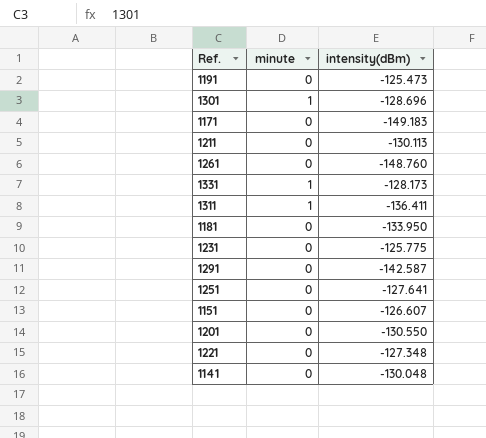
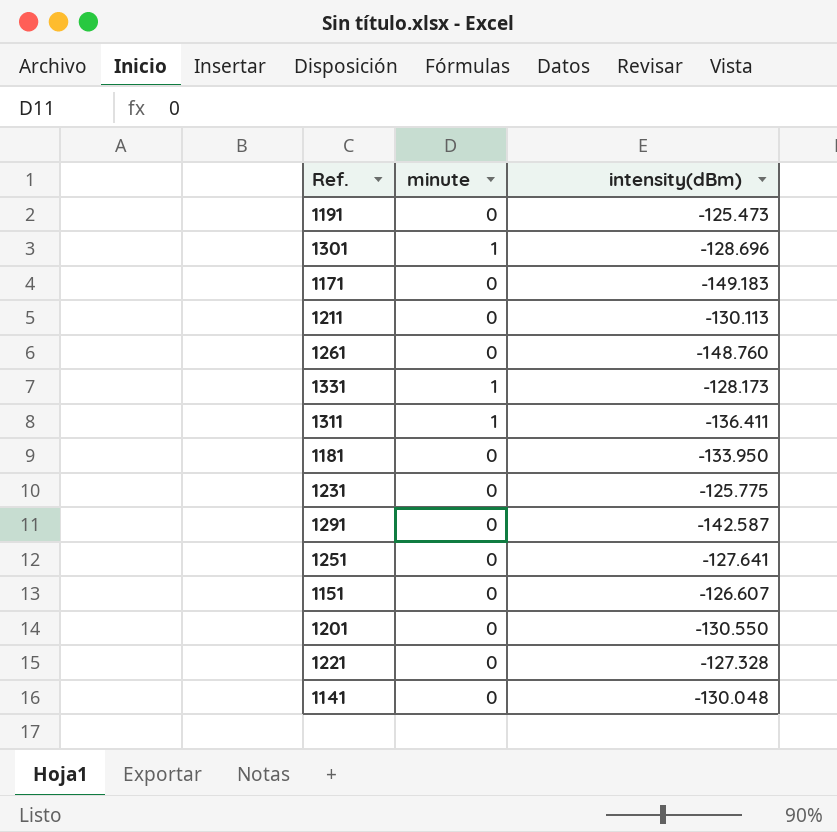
1221 | intensity(dBm): -127.348 -> -127.328

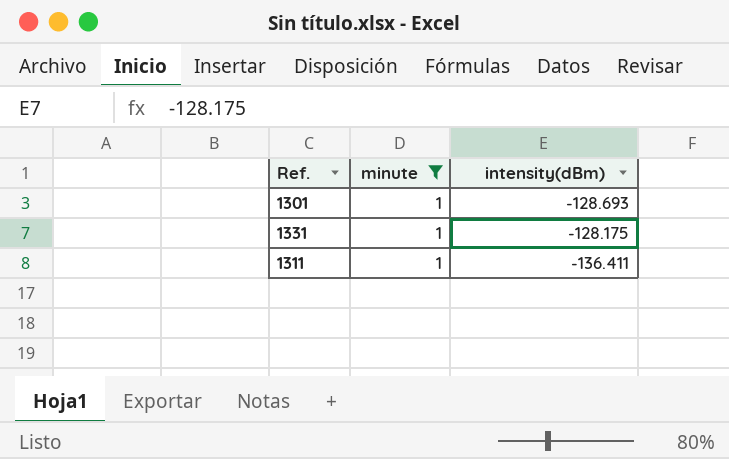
filter: none -> minute = 1
1301 | intensity(dBm): -128.696 -> -128.693
1331 | intensity(dBm): -128.173 -> -128.175

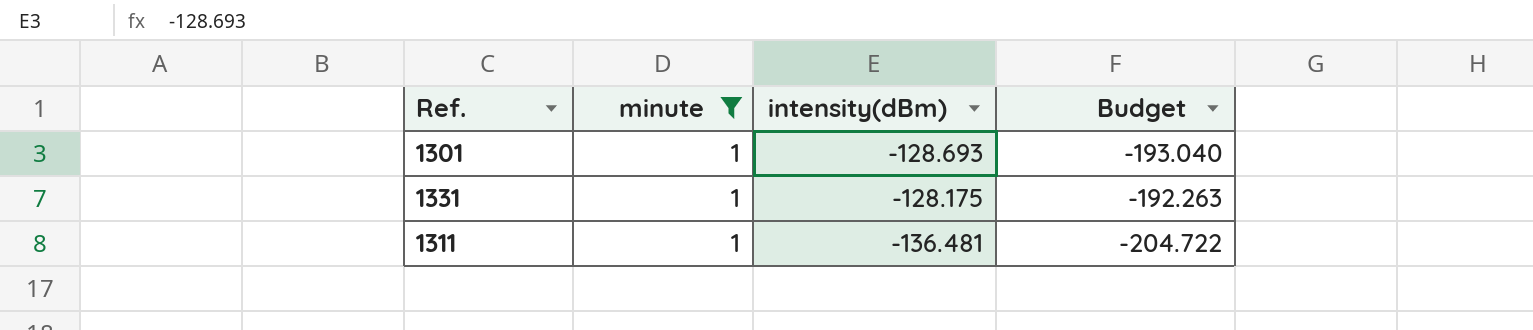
column Budget | formula: none -> [intensity(dBm)] * 1.5
1311 | intensity(dBm): -136.411 -> -136.481

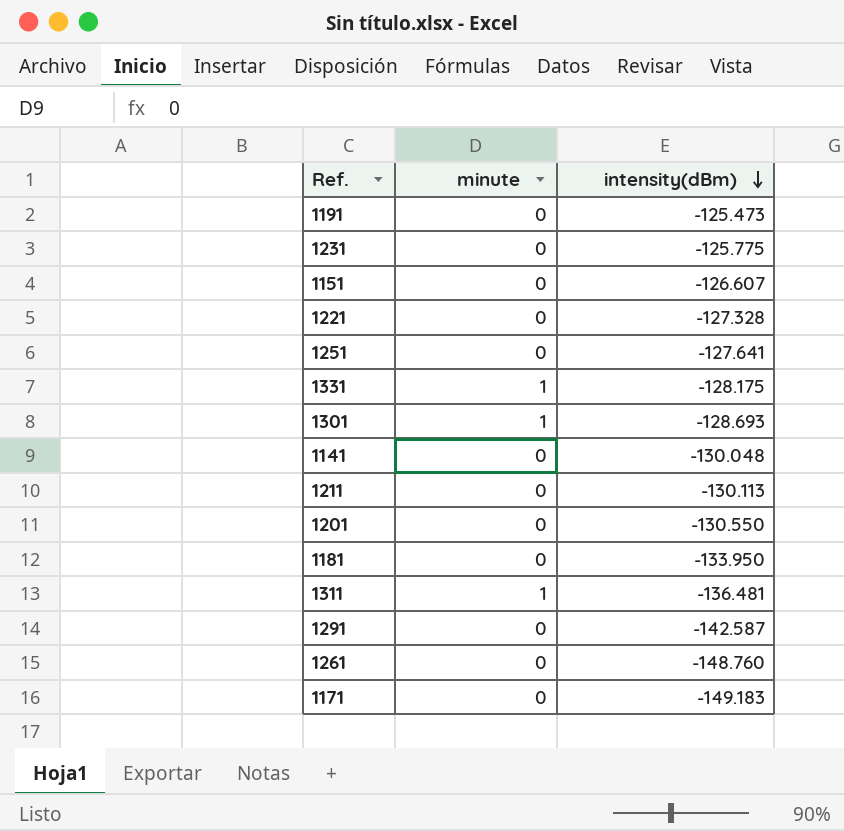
filter: minute = 1 -> none
row order: none -> intensity(dBm) descending
column Budget | formula: [intensity(dBm)] * 1.5 -> none

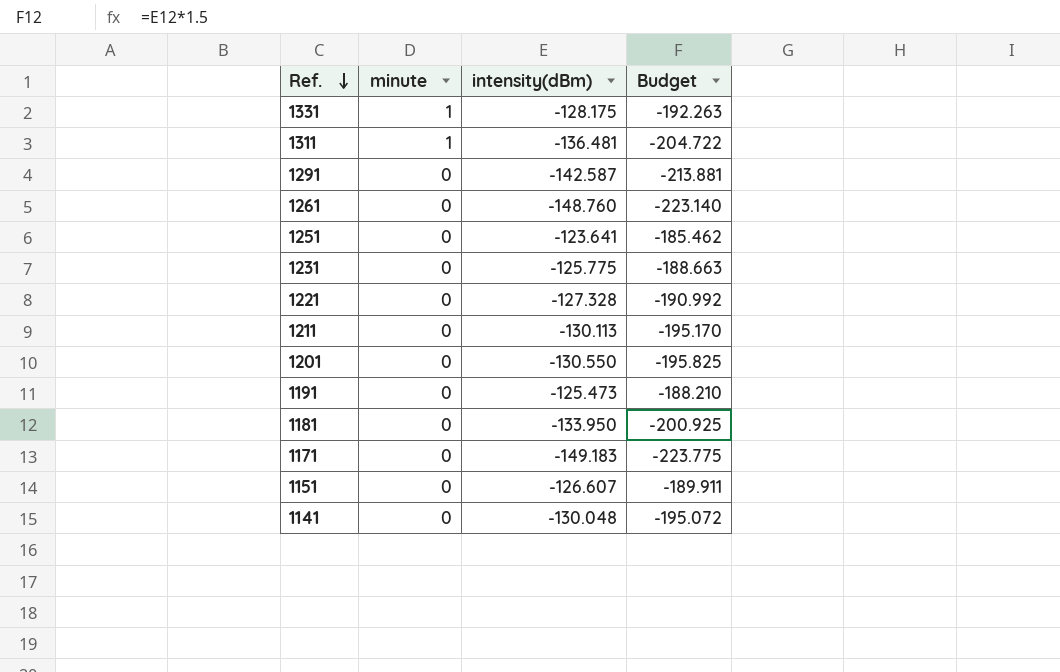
row order: intensity(dBm) descending -> Ref. descending
column Budget | formula: none -> [intensity(dBm)] * 1.5
row 1301: 1 | -128.693 -> none
1251 | intensity(dBm): -127.641 -> -123.641

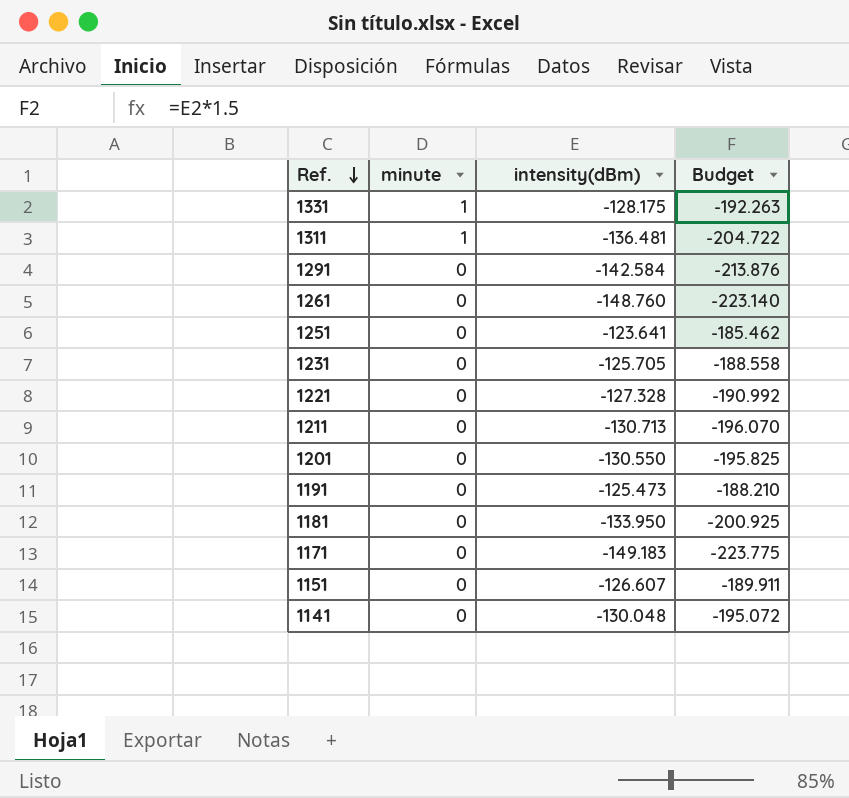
1291 | intensity(dBm): -142.587 -> -142.584
1291 | Budget: -213.881 -> -213.876
1231 | intensity(dBm): -125.775 -> -125.705
1231 | Budget: -188.663 -> -188.558
1211 | intensity(dBm): -130.113 -> -130.713
1211 | Budget: -195.170 -> -196.070

